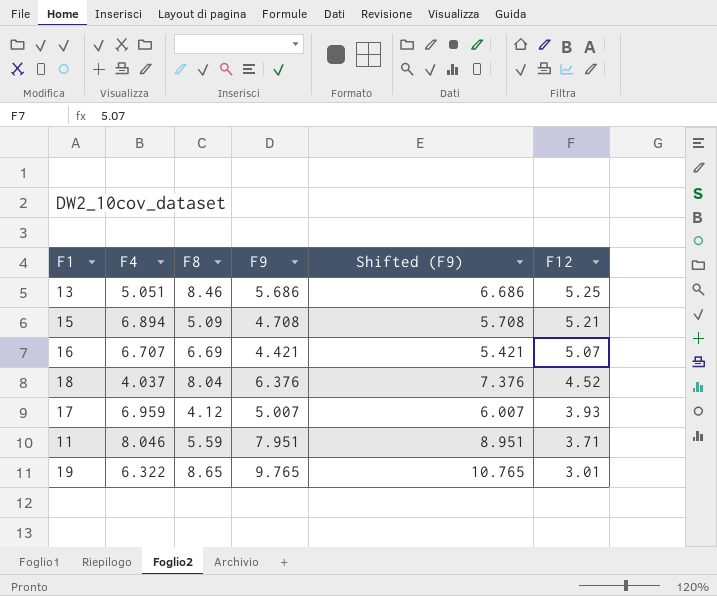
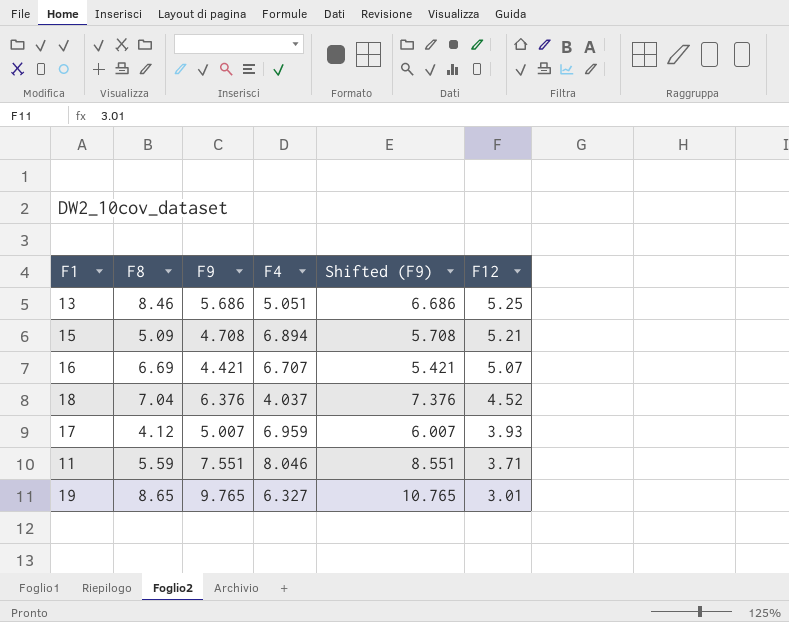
column F4 | position: 2 -> 4
18 | F8: 8.04 -> 7.04
11 | F9: 7.951 -> 7.551
11 | Shifted (F9): 8.951 -> 8.551
19 | F4: 6.322 -> 6.327

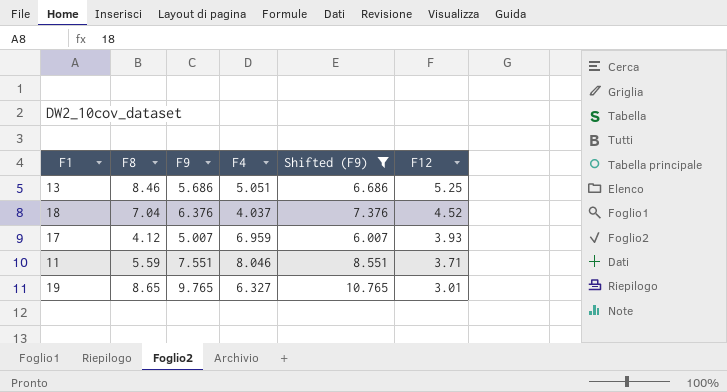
filter: none -> Shifted (F9) >= 6.007

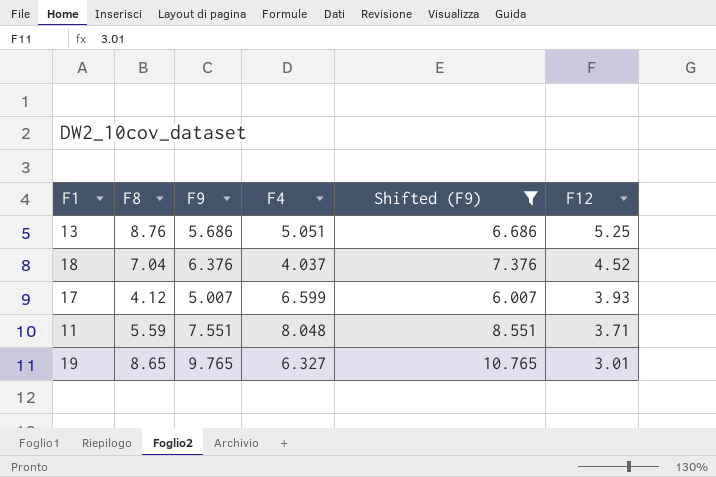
13 | F8: 8.46 -> 8.76
17 | F4: 6.959 -> 6.599
11 | F4: 8.046 -> 8.048

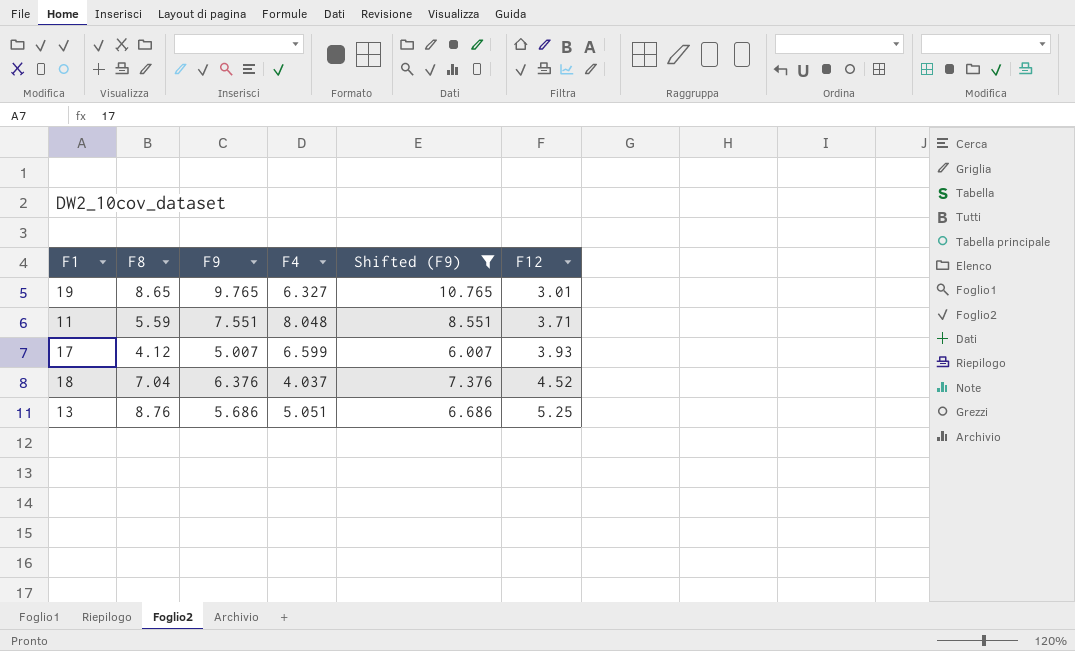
row order: F12 descending -> F12 ascending

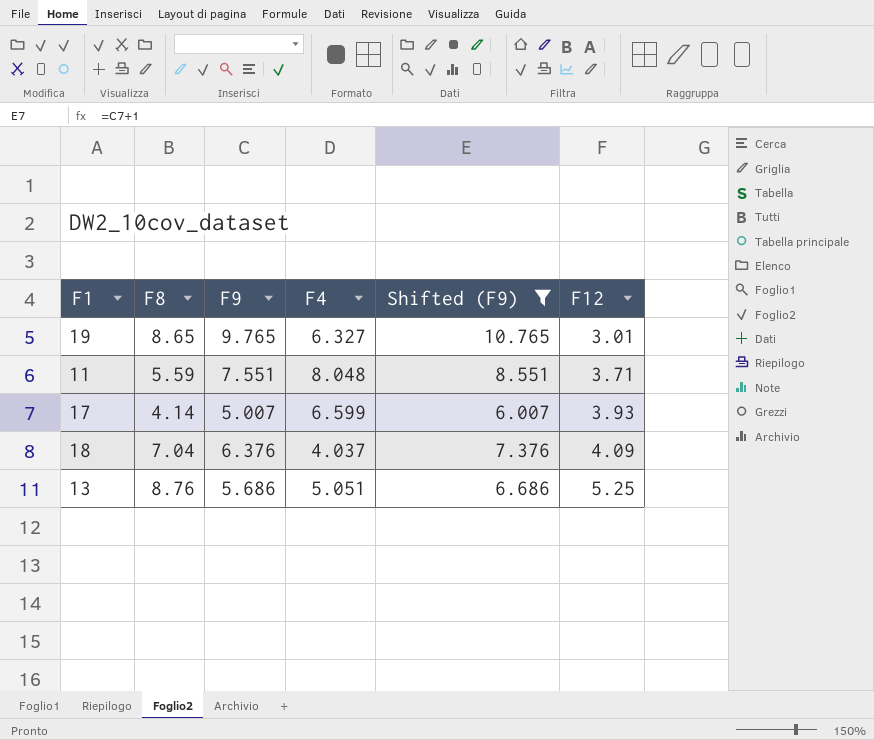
17 | F8: 4.12 -> 4.14
18 | F12: 4.52 -> 4.09

